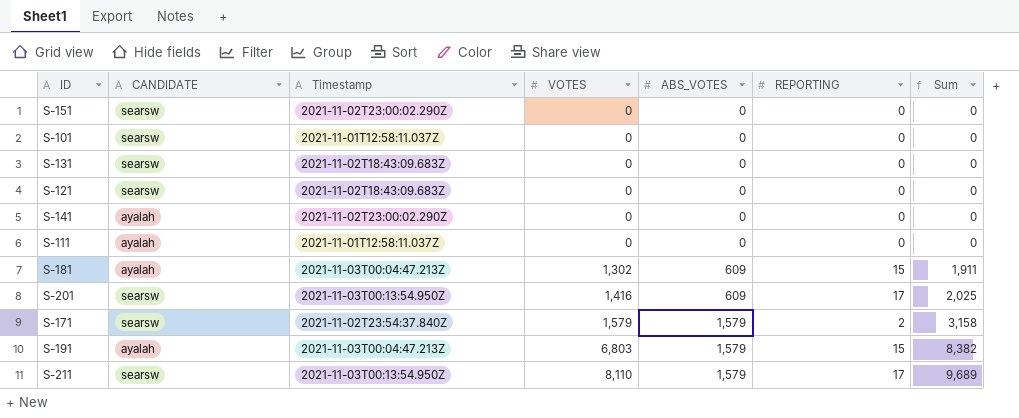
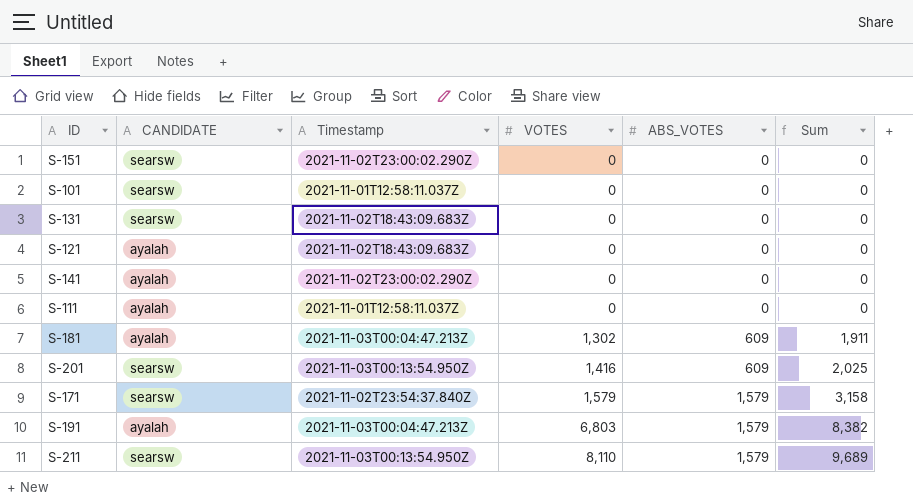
column REPORTING | position: 6 -> none
S-121 | CANDIDATE: searsw -> ayalah

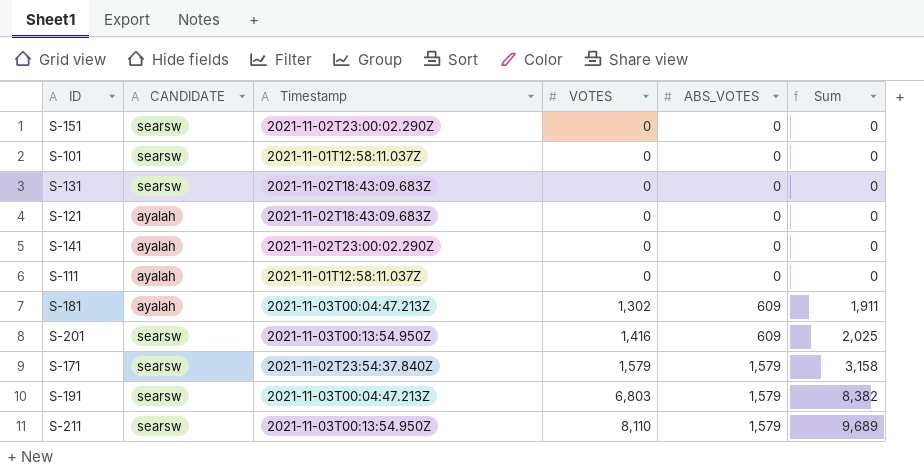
S-191 | CANDIDATE: ayalah -> searsw

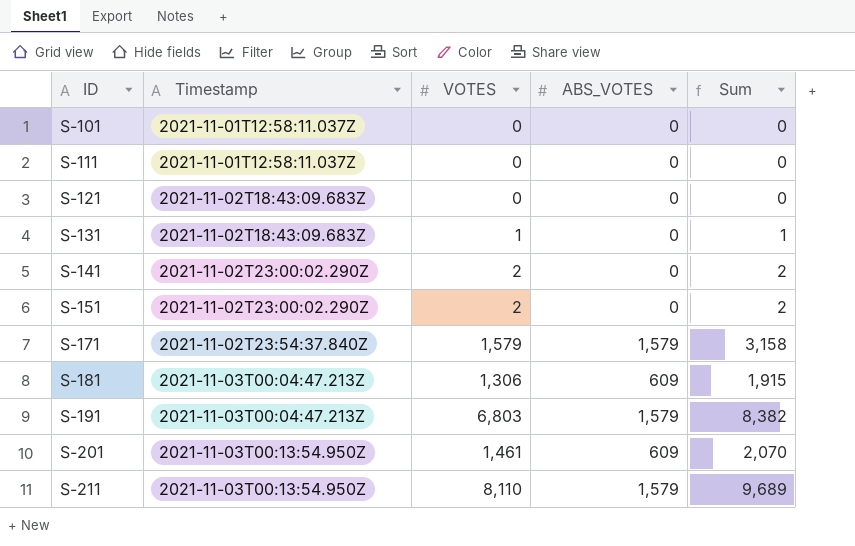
row order: VOTES ascending -> ID ascending
column CANDIDATE | position: 2 -> none
S-131 | VOTES: 0 -> 1
S-131 | Sum: 0 -> 1
S-141 | VOTES: 0 -> 2
S-141 | Sum: 0 -> 2
S-151 | VOTES: 0 -> 2
S-151 | Sum: 0 -> 2
S-181 | VOTES: 1,302 -> 1,306
S-181 | Sum: 1,911 -> 1,915
S-201 | VOTES: 1,416 -> 1,461
S-201 | Sum: 2,025 -> 2,070

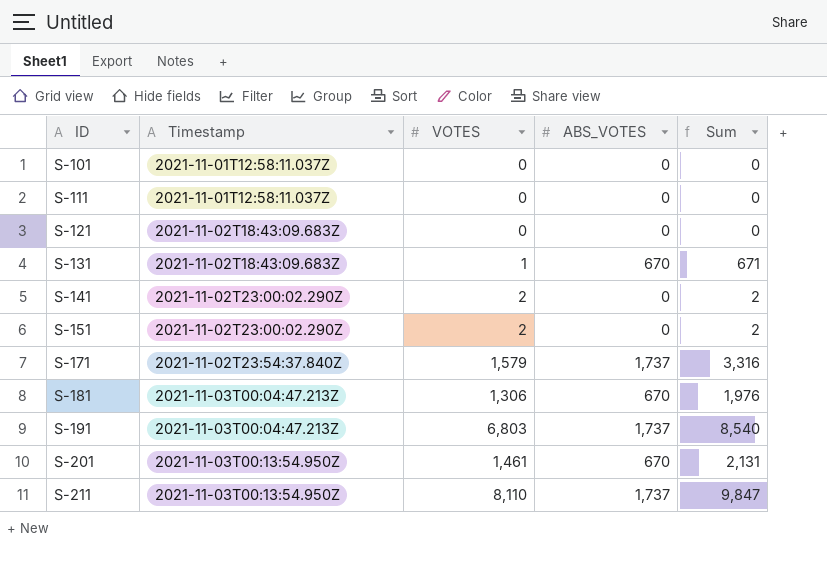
S-131 | ABS_VOTES: 0 -> 670
S-131 | Sum: 1 -> 671
S-171 | ABS_VOTES: 1,579 -> 1,737
S-171 | Sum: 3,158 -> 3,316
S-181 | ABS_VOTES: 609 -> 670
S-181 | Sum: 1,915 -> 1,976
S-191 | ABS_VOTES: 1,579 -> 1,737
S-191 | Sum: 8,382 -> 8,540
S-201 | ABS_VOTES: 609 -> 670
S-201 | Sum: 2,070 -> 2,131
S-211 | ABS_VOTES: 1,579 -> 1,737
S-211 | Sum: 9,689 -> 9,847

